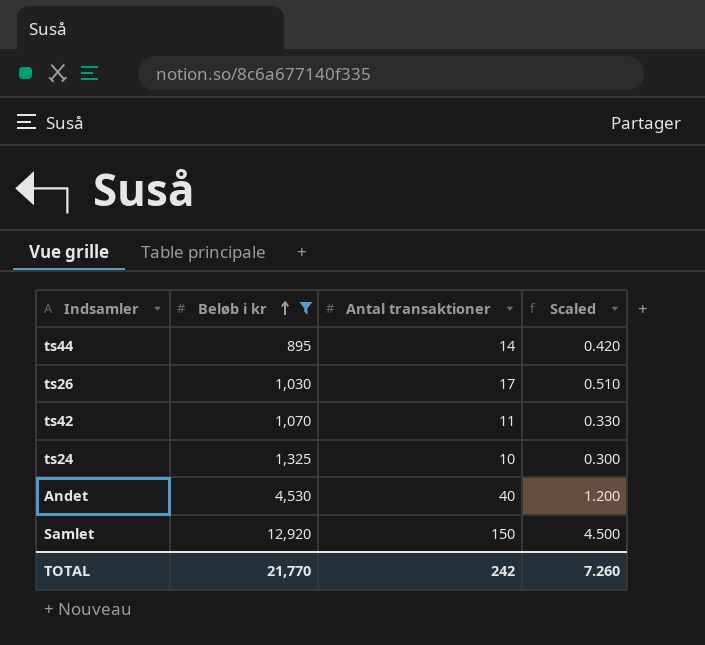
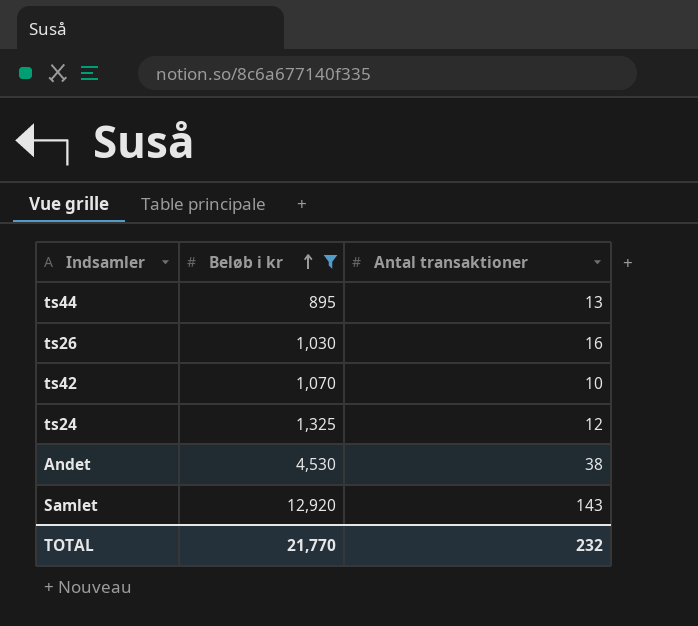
column Scaled | formula: [Antal transaktioner] * 0.03 -> none
ts44 | Antal transaktioner: 14 -> 13
ts26 | Antal transaktioner: 17 -> 16
ts42 | Antal transaktioner: 11 -> 10
ts24 | Antal transaktioner: 10 -> 12
Andet | Antal transaktioner: 40 -> 38
Samlet | Antal transaktioner: 150 -> 143
TOTAL | Antal transaktioner: 242 -> 232

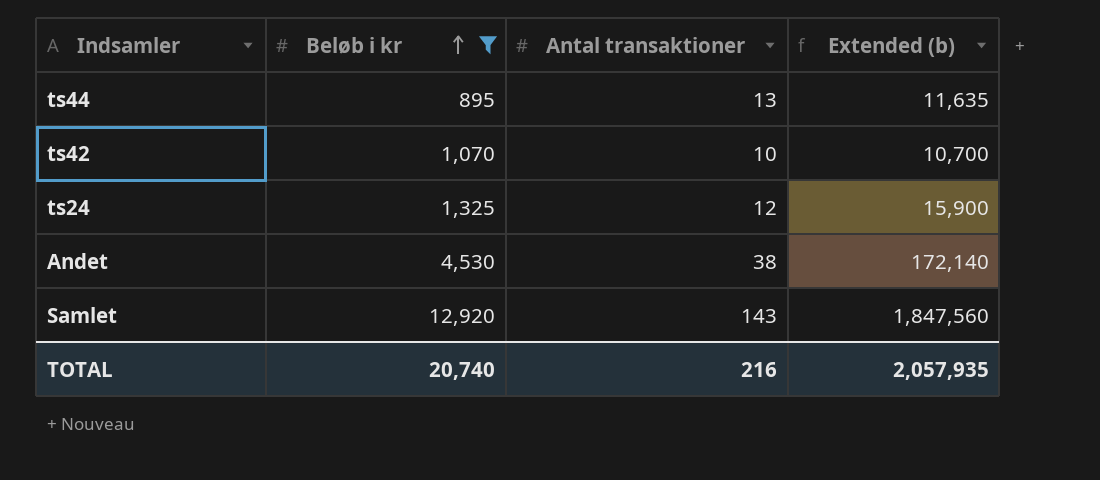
column Extended (b) | formula: none -> [Beløb i kr] * [Antal transaktioner]
row ts26: 1,030 | 16 -> none
TOTAL | Beløb i kr: 21,770 -> 20,740
TOTAL | Antal transaktioner: 232 -> 216

